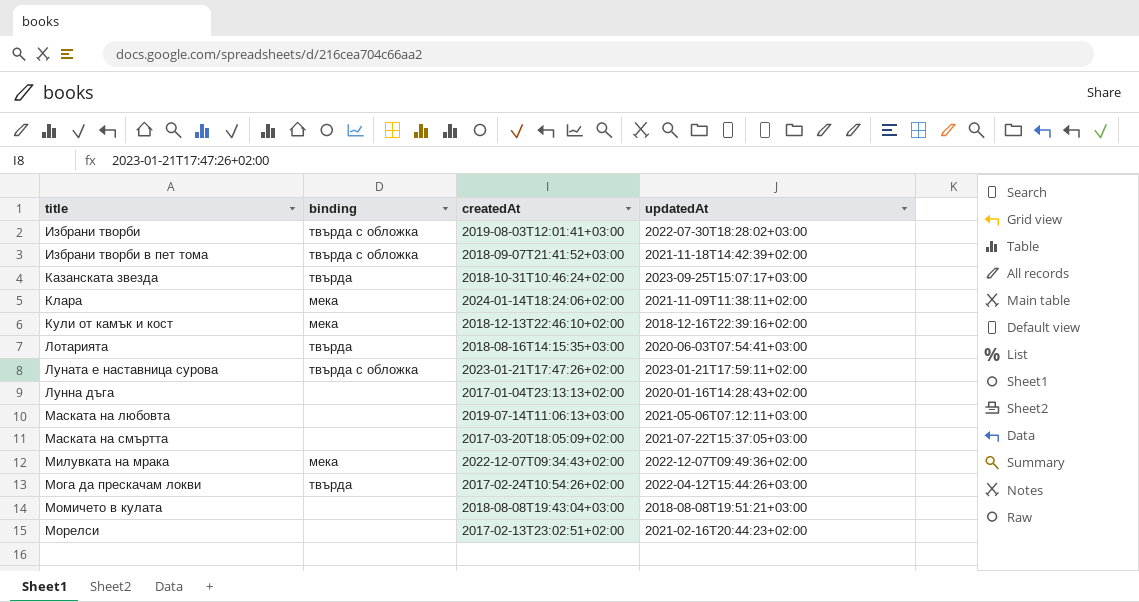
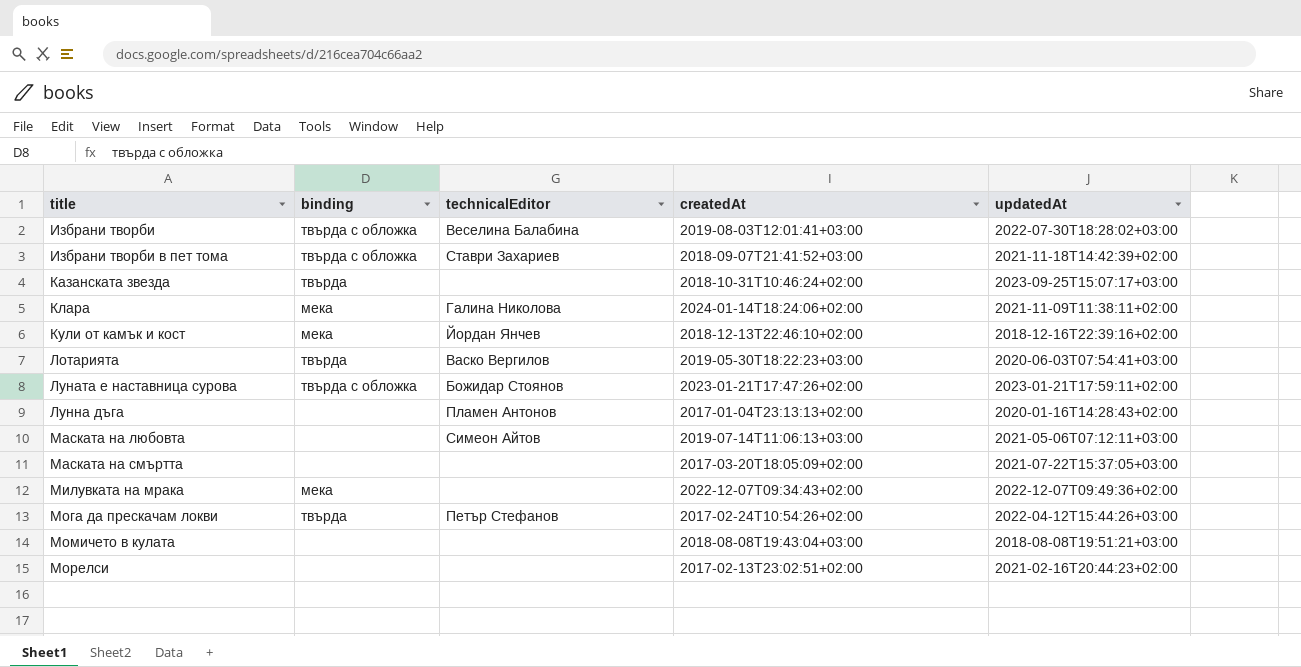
column technicalEditor | position: none -> 3
Лотарията | createdAt: 2018-08-16T14:15:35+03:00 -> 2019-05-30T18:22:23+03:00

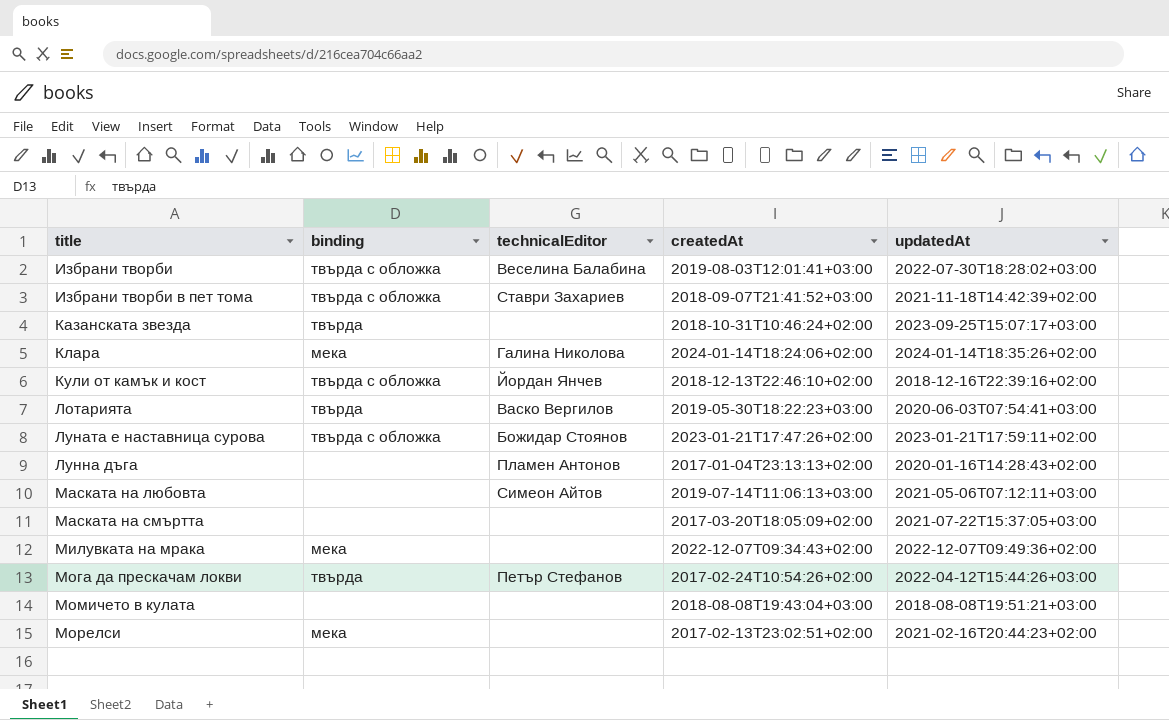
Клара | updatedAt: 2021-11-09T11:38:11+02:00 -> 2024-01-14T18:35:26+02:00
Кули от камък и кост | binding: мека -> твърда с обложка
Морелси | binding: none -> мека

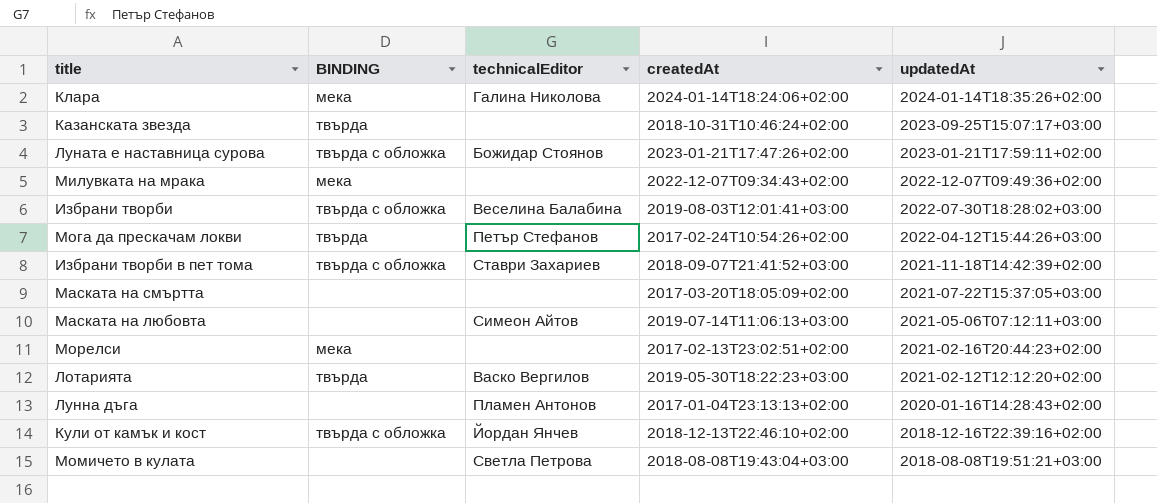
row order: title ascending -> updatedAt descending
column name: binding -> BINDING
Лотарията | updatedAt: 2020-06-03T07:54:41+03:00 -> 2021-02-12T12:12:20+02:00
Момичето в кулата | technicalEditor: none -> Светла Петрова

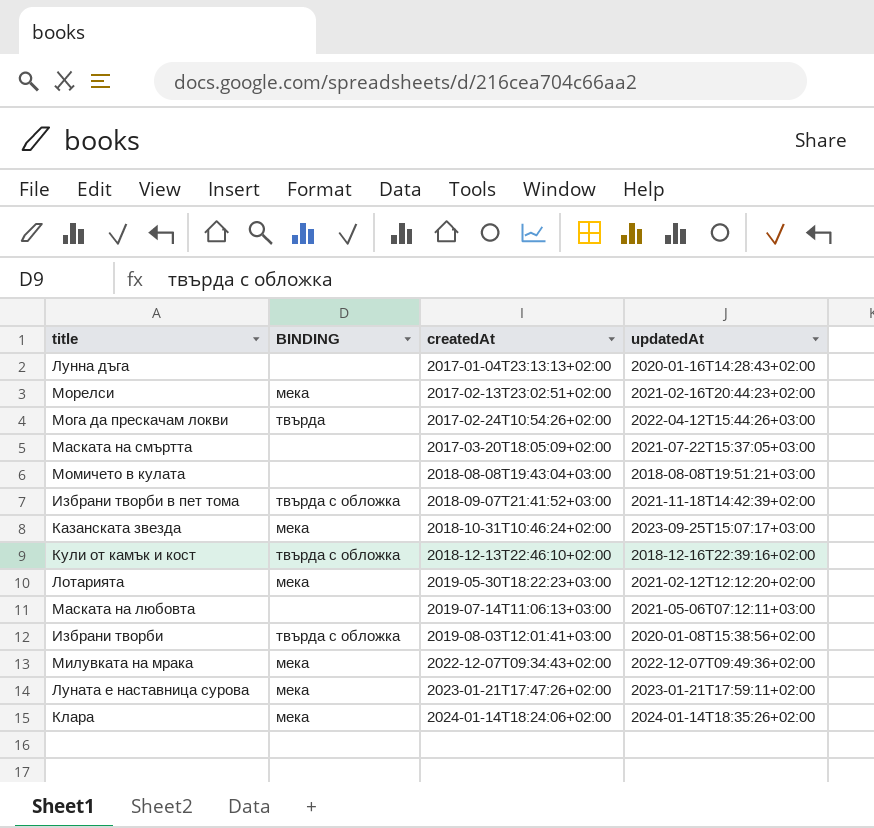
row order: updatedAt descending -> createdAt ascending
column technicalEditor | position: 3 -> none
Казанската звезда | BINDING: твърда -> мека
Лотарията | BINDING: твърда -> мека
Избрани творби | updatedAt: 2022-07-30T18:28:02+03:00 -> 2020-01-08T15:38:56+02:00
Луната е наставница сурова | BINDING: твърда с обложка -> мека

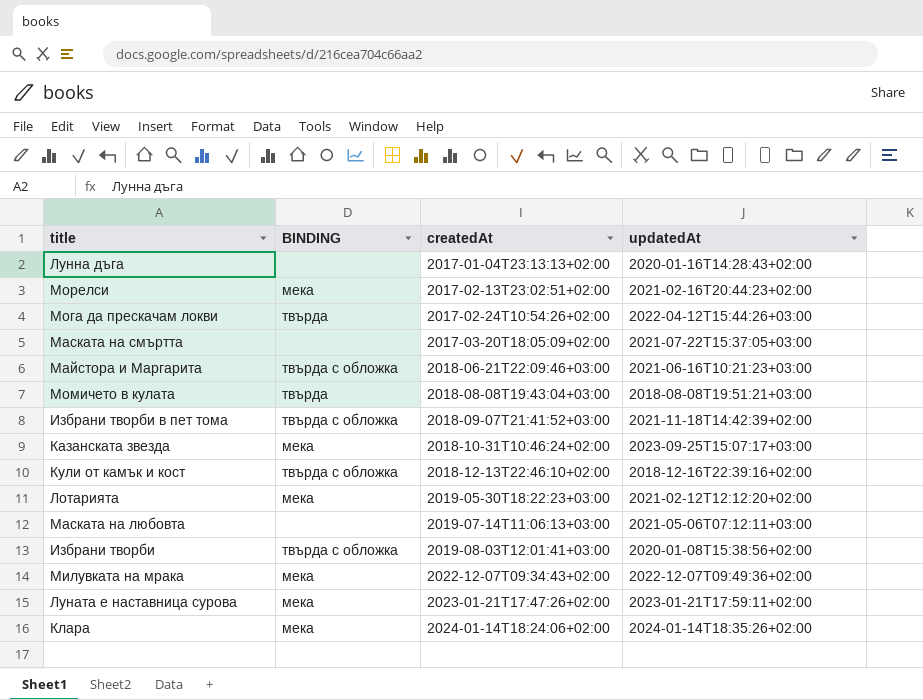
row Майстора и Маргарита: none -> твърда с обложка | 2018-06-21T22:09:46+03:00 | 2021-06-16T10:21:23+03:00
Момичето в кулата | BINDING: none -> твърда

